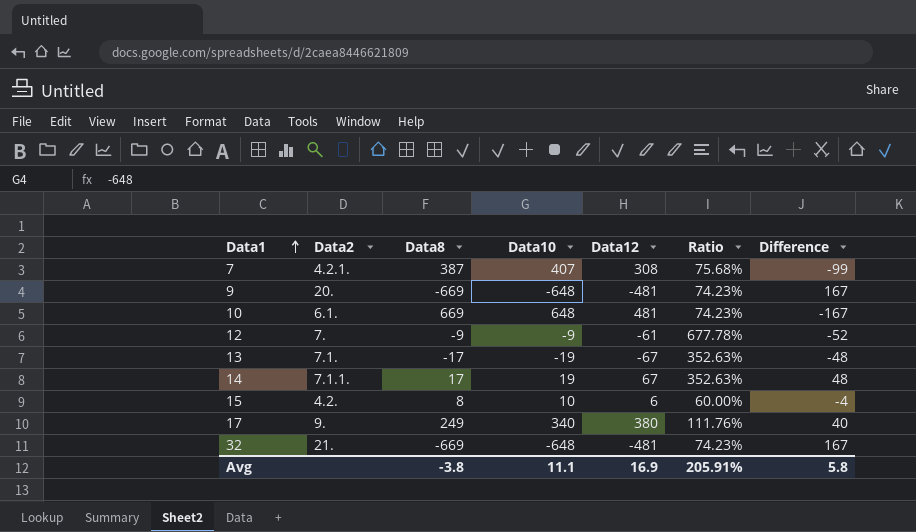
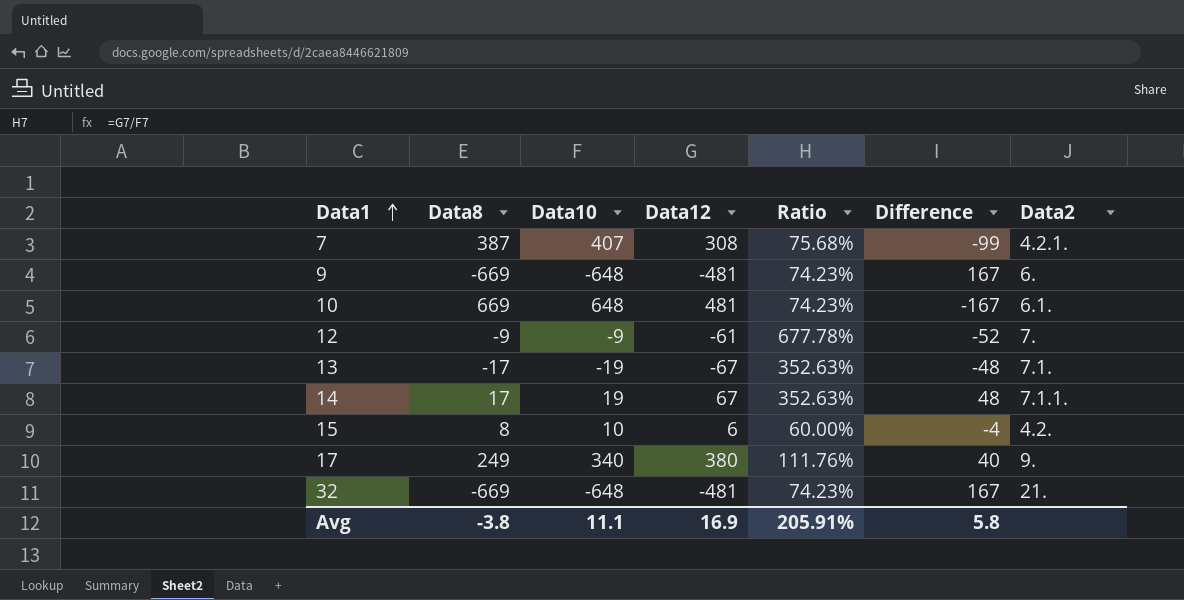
column Data2 | position: 2 -> 7
9 | Data2: 20. -> 6.

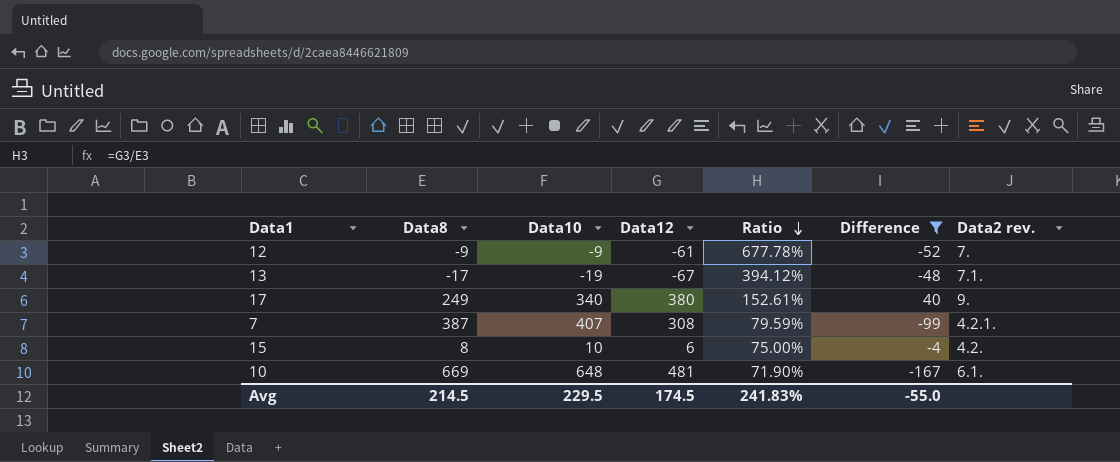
filter: none -> Difference <= 40
row order: Data1 ascending -> Ratio descending
column Ratio | formula: [Data12] / [Data10] -> [Data12] / [Data8]
column name: Data2 -> Data2 rev.
Avg | Data8: -3.8 -> 214.5
Avg | Data10: 11.1 -> 229.5
Avg | Data12: 16.9 -> 174.5
Avg | Ratio: 205.91% -> 241.83%
Avg | Difference: 5.8 -> -55.0

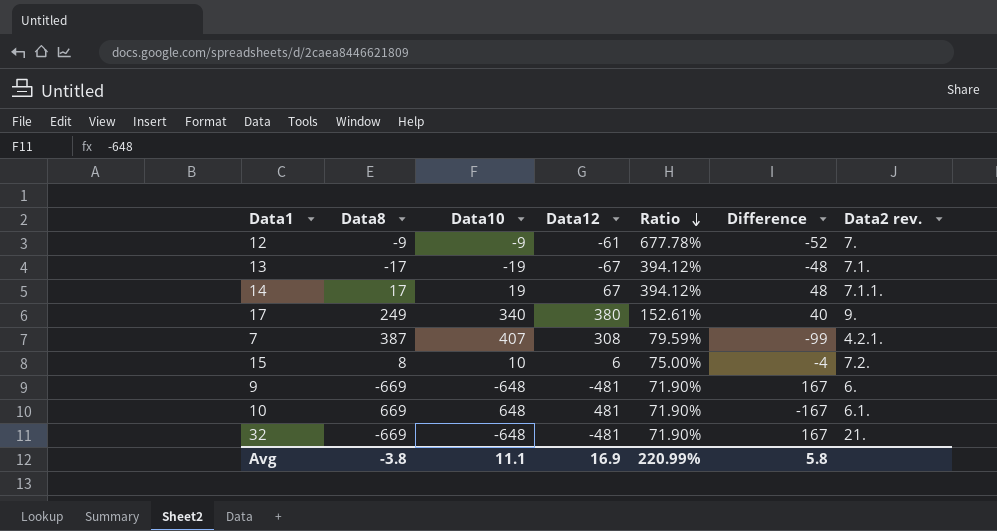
filter: Difference <= 40 -> none
15 | Data2 rev.: 4.2. -> 7.2.
Avg | Data8: 214.5 -> -3.8
Avg | Data10: 229.5 -> 11.1
Avg | Data12: 174.5 -> 16.9
Avg | Ratio: 241.83% -> 220.99%
Avg | Difference: -55.0 -> 5.8

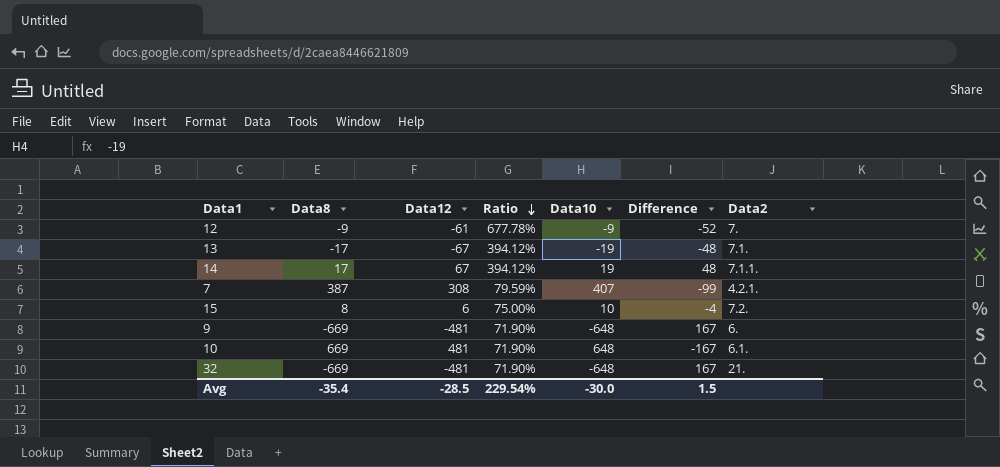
column Data10 | position: 3 -> 5
column name: Data2 rev. -> Data2
row 17: 249 | 340 | 380 | 152.61% | 40 | 9. -> none
Avg | Data8: -3.8 -> -35.4
Avg | Data12: 16.9 -> -28.5
Avg | Ratio: 220.99% -> 229.54%
Avg | Data10: 11.1 -> -30.0
Avg | Difference: 5.8 -> 1.5

